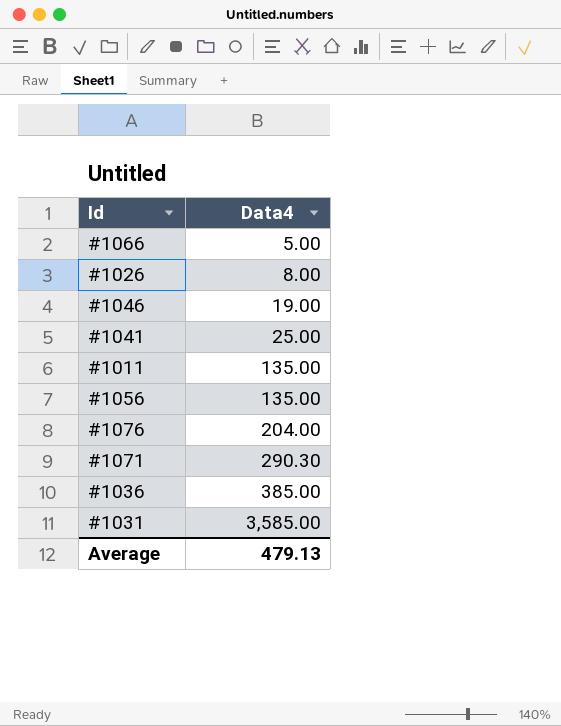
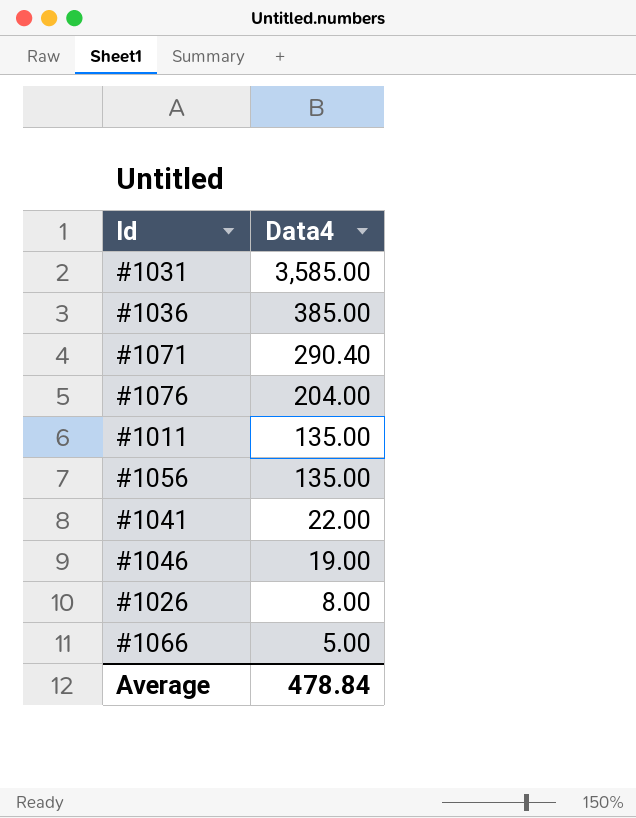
row order: Data4 ascending -> Data4 descending
#1071 | Data4: 290.30 -> 290.40
#1041 | Data4: 25.00 -> 22.00
Average | Data4: 479.13 -> 478.84

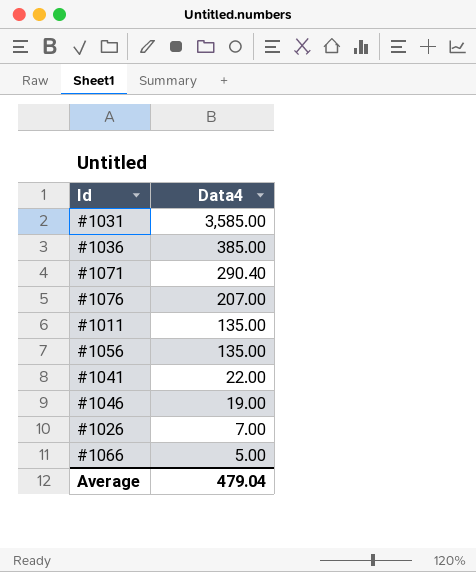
#1076 | Data4: 204.00 -> 207.00
#1026 | Data4: 8.00 -> 7.00
Average | Data4: 478.84 -> 479.04

